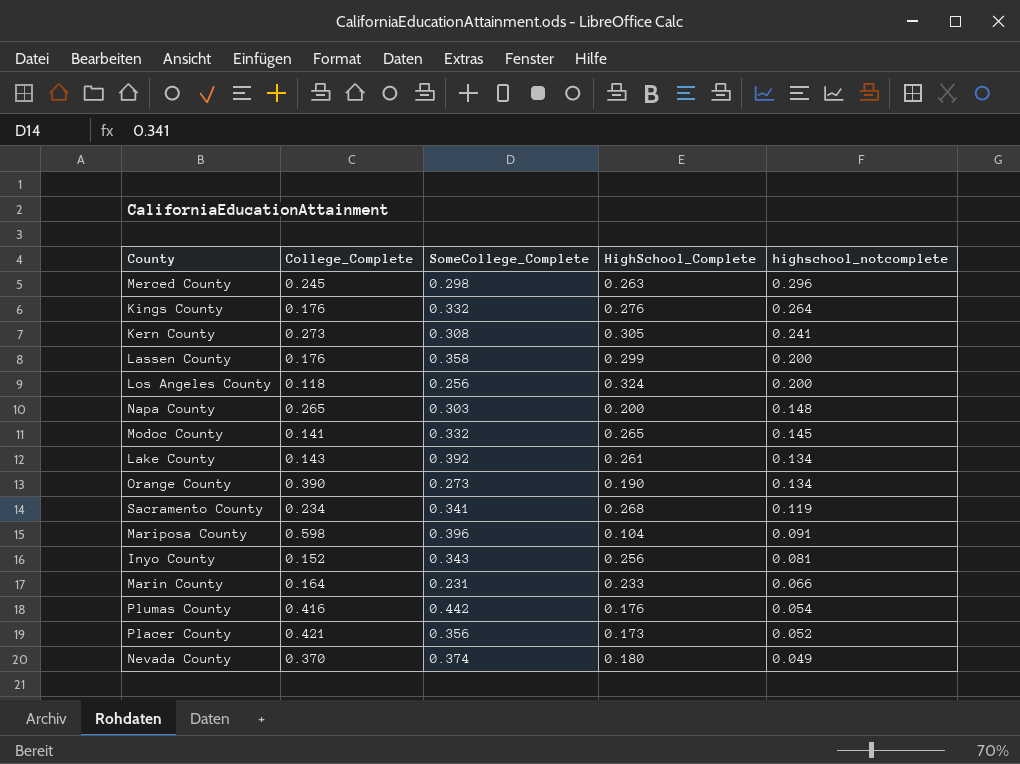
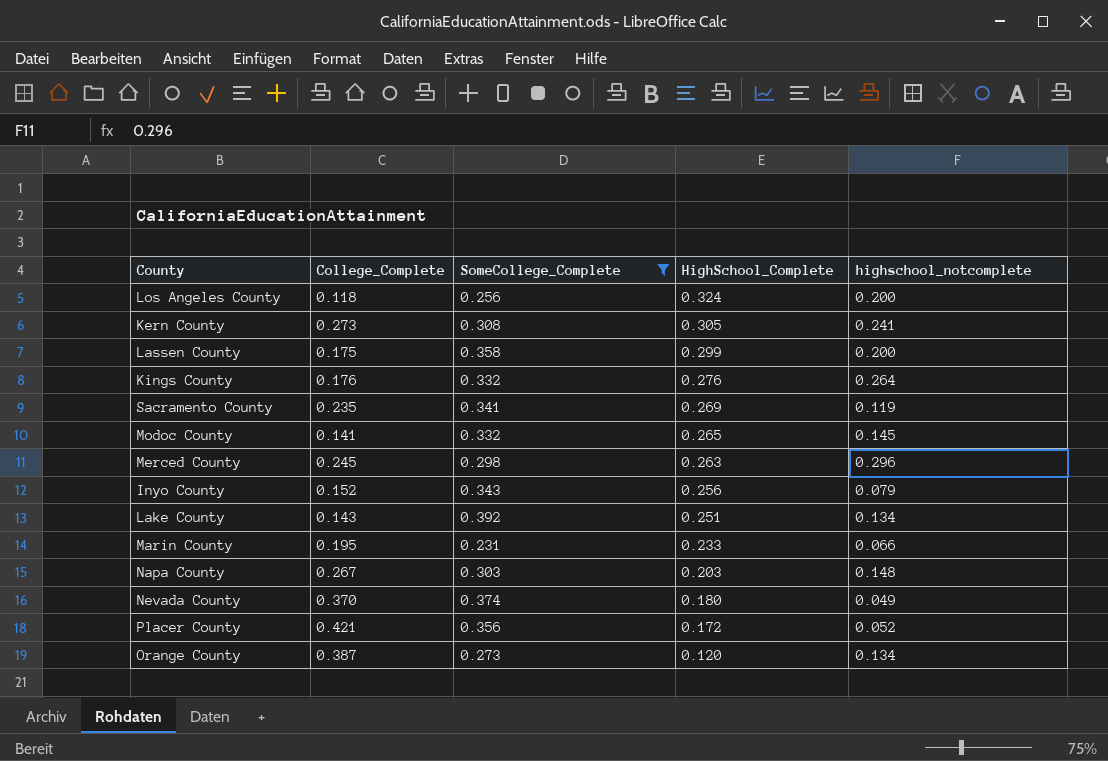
filter: none -> SomeCollege_Complete <= 0.392
row order: highschool_notcomplete descending -> HighSchool_Complete descending
Lassen County | College_Complete: 0.176 -> 0.175
Sacramento County | College_Complete: 0.234 -> 0.235
Sacramento County | HighSchool_Complete: 0.268 -> 0.269
Inyo County | highschool_notcomplete: 0.081 -> 0.079
Lake County | HighSchool_Complete: 0.261 -> 0.251
Marin County | College_Complete: 0.164 -> 0.195
Napa County | College_Complete: 0.265 -> 0.267
Napa County | HighSchool_Complete: 0.200 -> 0.203
Placer County | HighSchool_Complete: 0.173 -> 0.172
Orange County | College_Complete: 0.390 -> 0.387
Orange County | HighSchool_Complete: 0.190 -> 0.120

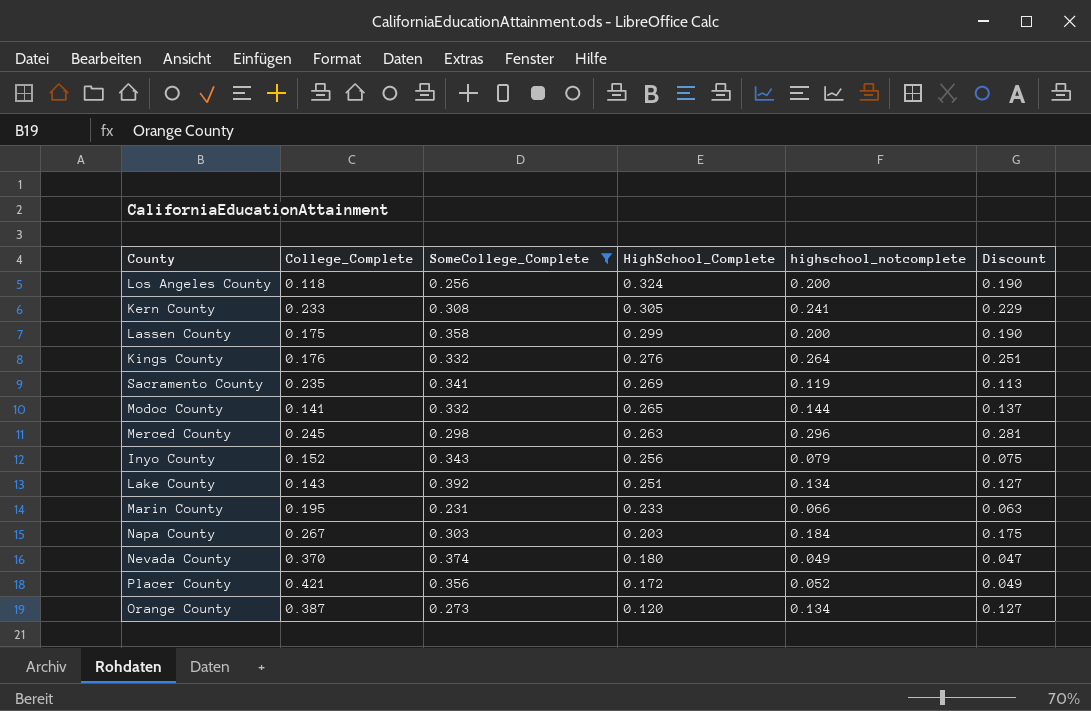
column Discount | formula: none -> [highschool_notcomplete] * 0.95
Kern County | College_Complete: 0.273 -> 0.233
Modoc County | highschool_notcomplete: 0.145 -> 0.144
Napa County | highschool_notcomplete: 0.148 -> 0.184

